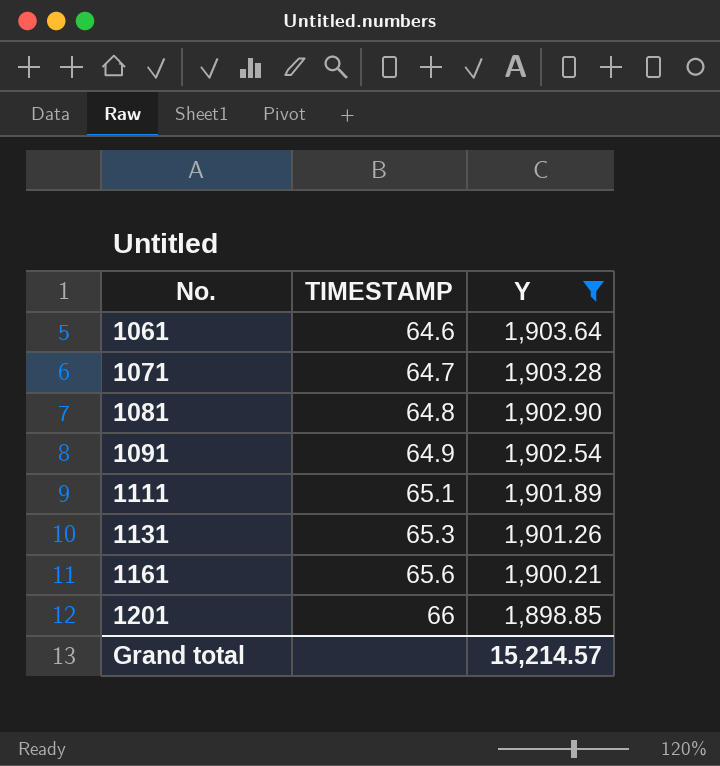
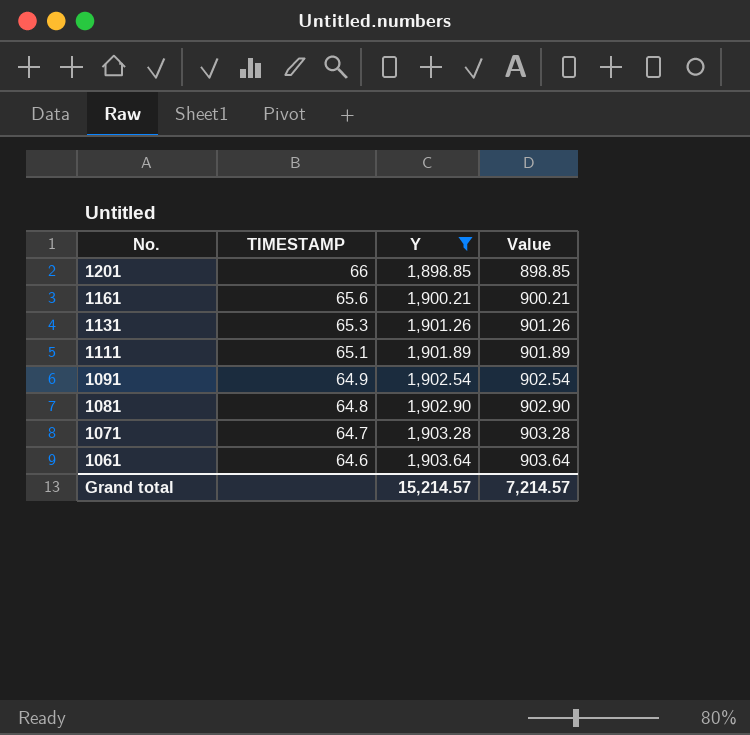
row order: No. ascending -> No. descending
column Value | formula: none -> [Y] - 1000

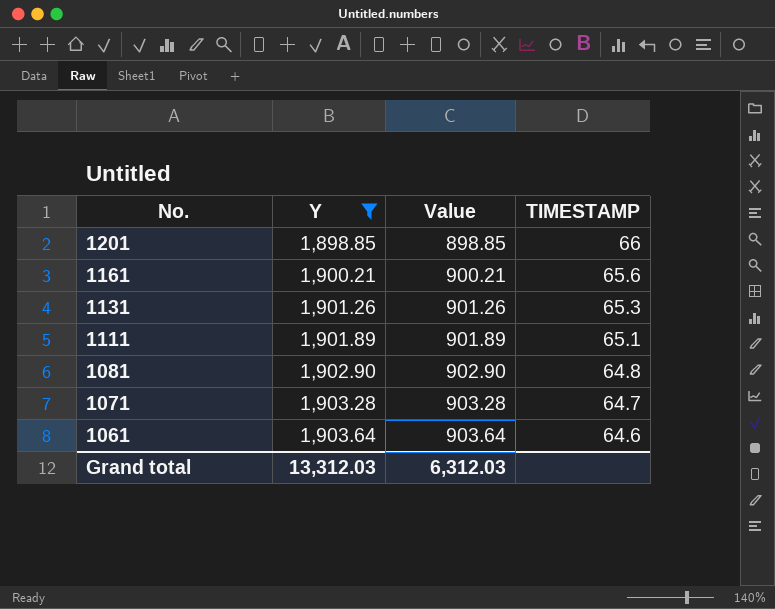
column TIMESTAMP | position: 2 -> 4
row 1091: 64.9 | 1,902.54 | 902.54 -> none
Grand total | Y: 15,214.57 -> 13,312.03
Grand total | Value: 7,214.57 -> 6,312.03

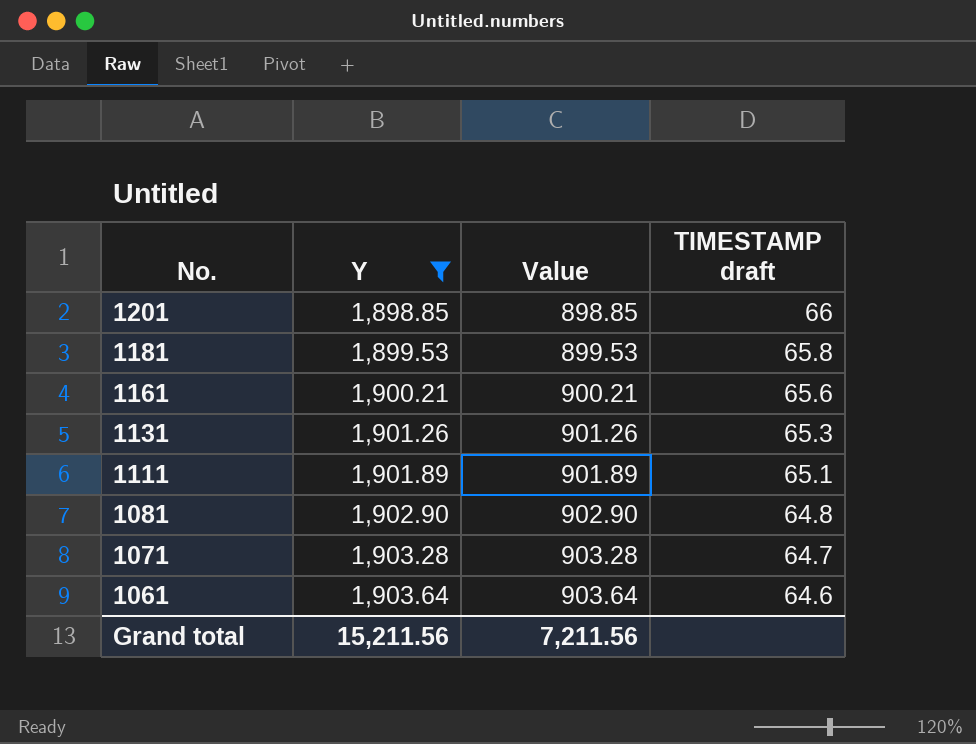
column name: TIMESTAMP -> TIMESTAMP draft
row 1181: none -> 1,899.53 | 899.53 | 65.8
Grand total | Y: 13,312.03 -> 15,211.56
Grand total | Value: 6,312.03 -> 7,211.56

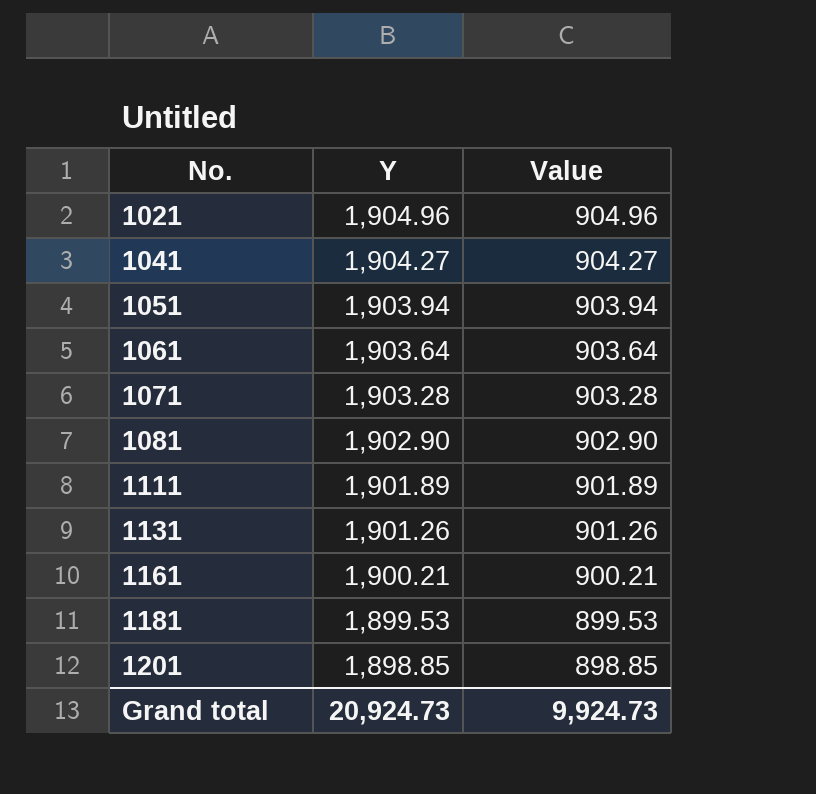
filter: Y <= 1,903.64 -> none
row order: No. descending -> No. ascending
column TIMESTAMP draft | position: 4 -> none
Grand total | Y: 15,211.56 -> 20,924.73
Grand total | Value: 7,211.56 -> 9,924.73

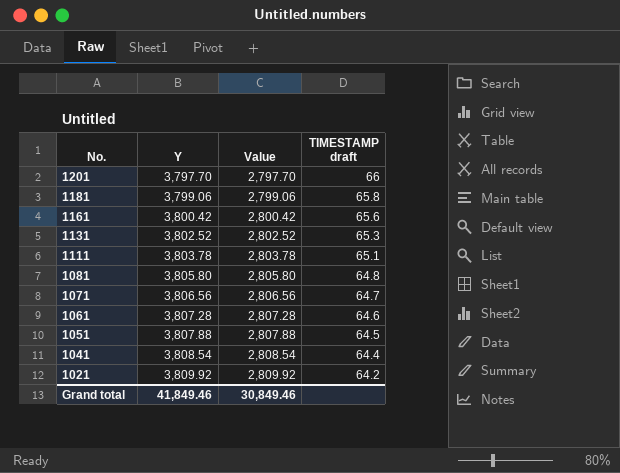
row order: No. ascending -> No. descending
column TIMESTAMP draft | position: none -> 4
1201 | Y: 1,898.85 -> 3,797.70
1201 | Value: 898.85 -> 2,797.70
1181 | Y: 1,899.53 -> 3,799.06
1181 | Value: 899.53 -> 2,799.06
1161 | Y: 1,900.21 -> 3,800.42
1161 | Value: 900.21 -> 2,800.42
1131 | Y: 1,901.26 -> 3,802.52
1131 | Value: 901.26 -> 2,802.52
1111 | Y: 1,901.89 -> 3,803.78
1111 | Value: 901.89 -> 2,803.78
1081 | Y: 1,902.90 -> 3,805.80
1081 | Value: 902.90 -> 2,805.80
1071 | Y: 1,903.28 -> 3,806.56
1071 | Value: 903.28 -> 2,806.56
1061 | Y: 1,903.64 -> 3,807.28
1061 | Value: 903.64 -> 2,807.28
1051 | Y: 1,903.94 -> 3,807.88
1051 | Value: 903.94 -> 2,807.88
1041 | Y: 1,904.27 -> 3,808.54
1041 | Value: 904.27 -> 2,808.54
1021 | Y: 1,904.96 -> 3,809.92
1021 | Value: 904.96 -> 2,809.92
Grand total | Y: 20,924.73 -> 41,849.46
Grand total | Value: 9,924.73 -> 30,849.46

